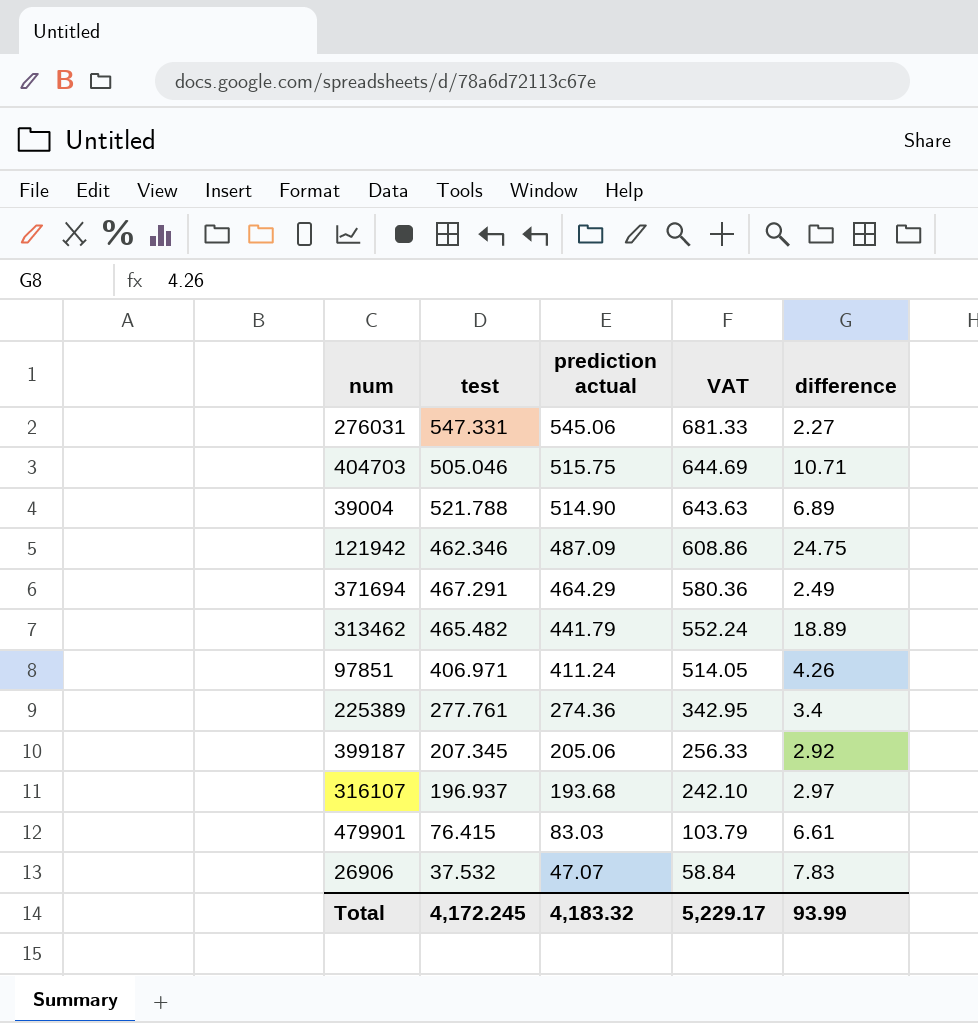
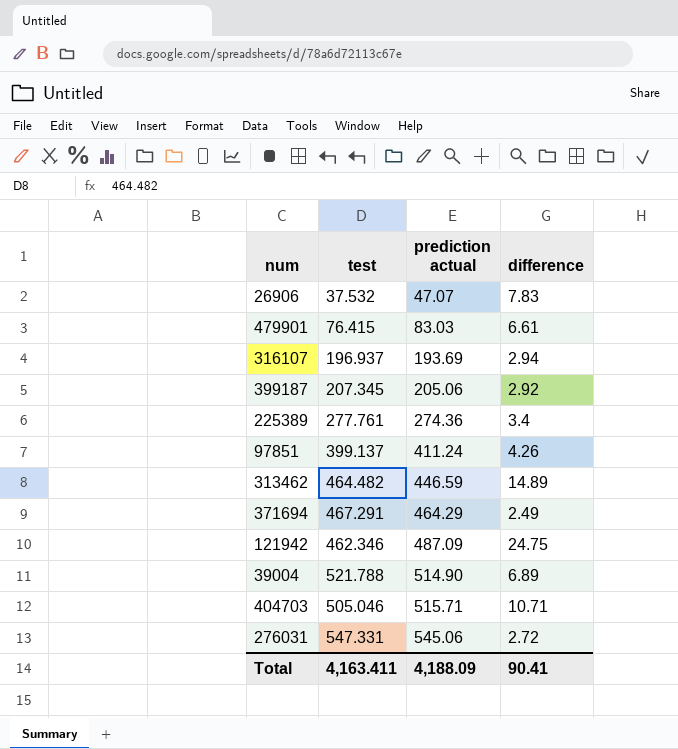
row order: prediction actual descending -> prediction actual ascending
column VAT | formula: [prediction actual] * 1.25 -> none
316107 | prediction actual: 193.68 -> 193.69
316107 | difference: 2.97 -> 2.94
97851 | test: 406.971 -> 399.137
313462 | test: 465.482 -> 464.482
313462 | prediction actual: 441.79 -> 446.59
313462 | difference: 18.89 -> 14.89
404703 | prediction actual: 515.75 -> 515.71
276031 | difference: 2.27 -> 2.72
Total | test: 4,172.245 -> 4,163.411
Total | prediction actual: 4,183.32 -> 4,188.09
Total | difference: 93.99 -> 90.41

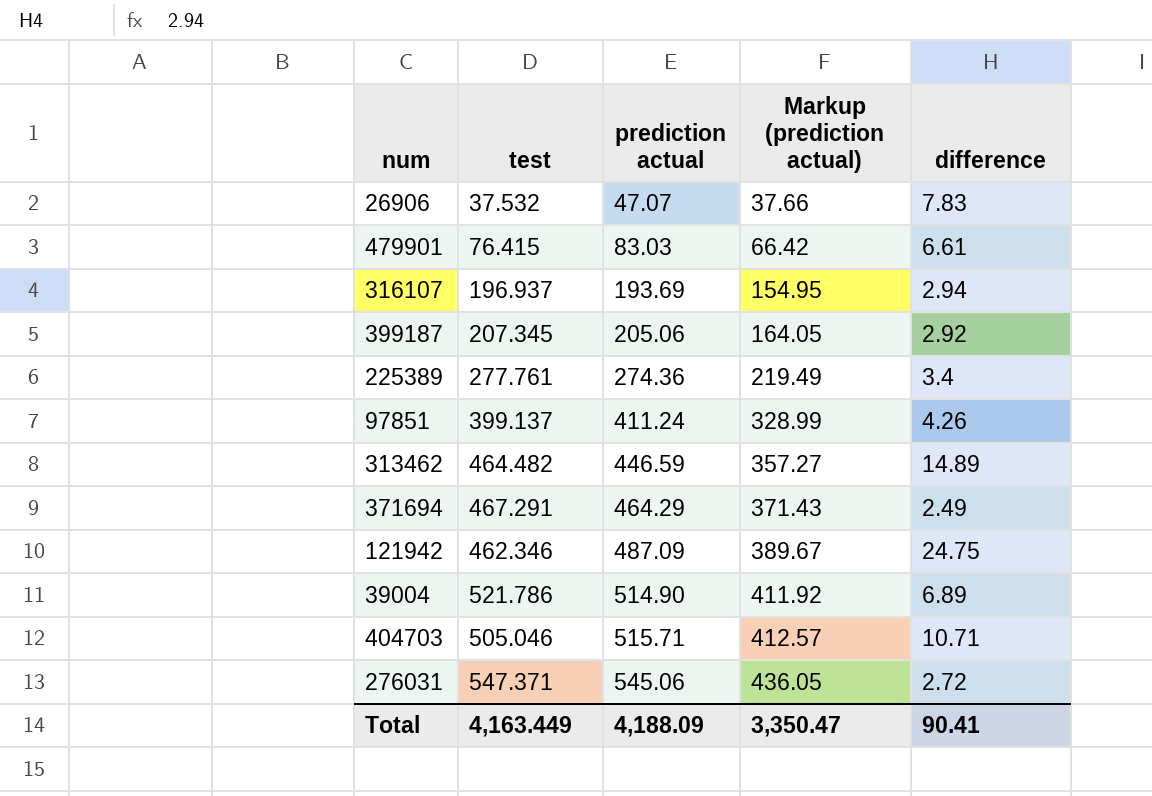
column Markup (prediction actual) | formula: none -> [prediction actual] * 0.8
39004 | test: 521.788 -> 521.786
276031 | test: 547.331 -> 547.371
Total | test: 4,163.411 -> 4,163.449

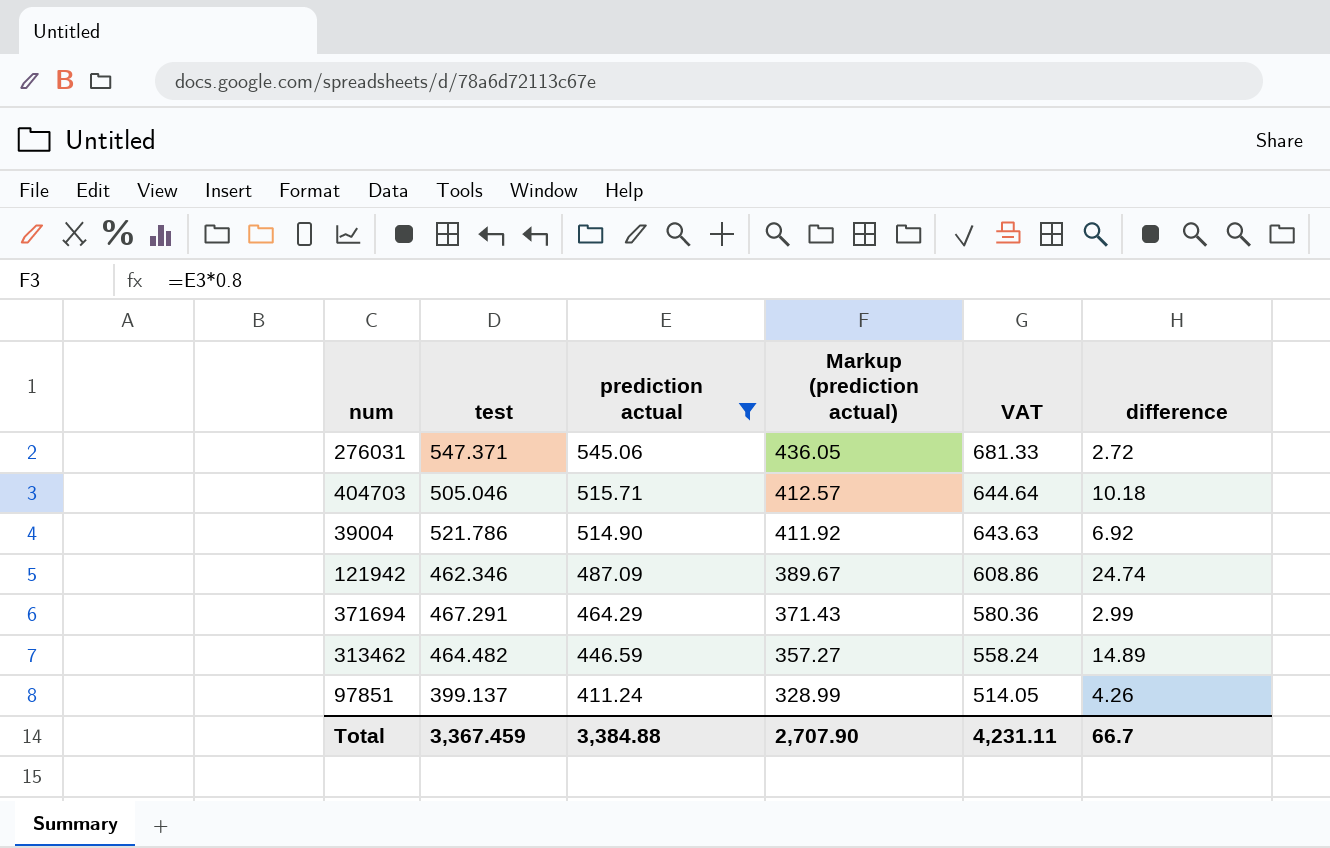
filter: none -> prediction actual >= 411.24
row order: prediction actual ascending -> prediction actual descending
column VAT | formula: none -> [prediction actual] * 1.25
404703 | difference: 10.71 -> 10.18
39004 | difference: 6.89 -> 6.92
121942 | difference: 24.75 -> 24.74
371694 | difference: 2.49 -> 2.99
Total | test: 4,163.449 -> 3,367.459
Total | prediction actual: 4,188.09 -> 3,384.88
Total | Markup (prediction actual): 3,350.47 -> 2,707.90
Total | difference: 90.41 -> 66.7

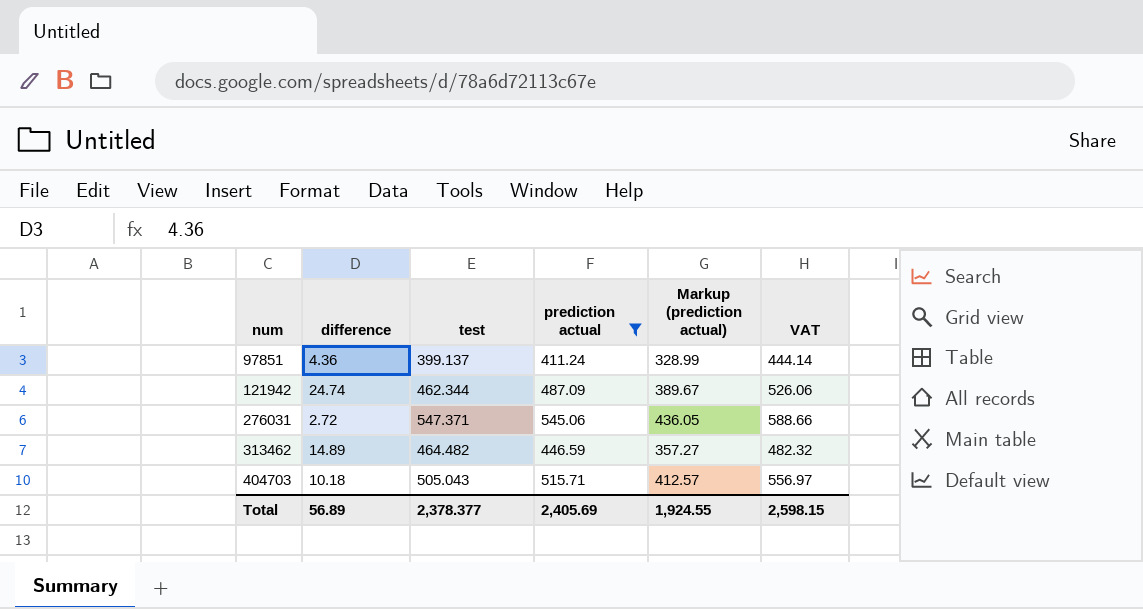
row order: prediction actual descending -> num ascending
column difference | position: 6 -> 2
column VAT | formula: [prediction actual] * 1.25 -> [prediction actual] * 1.08
row 39004: 521.786 | 514.90 | 411.92 | 643.63 | 6.92 -> none
row 371694: 467.291 | 464.29 | 371.43 | 580.36 | 2.99 -> none
97851 | difference: 4.26 -> 4.36
121942 | test: 462.346 -> 462.344
404703 | test: 505.046 -> 505.043
Total | difference: 66.7 -> 56.89
Total | test: 3,367.459 -> 2,378.377
Total | prediction actual: 3,384.88 -> 2,405.69
Total | Markup (prediction actual): 2,707.90 -> 1,924.55
Total | VAT: 4,231.11 -> 2,598.15

